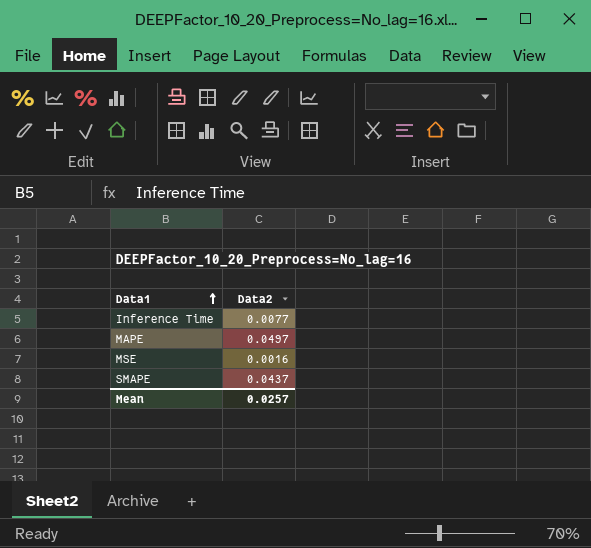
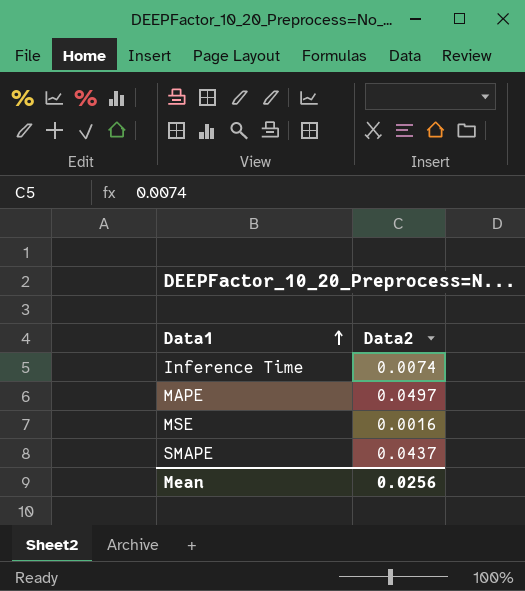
Inference Time | Data2: 0.0077 -> 0.0074
Mean | Data2: 0.0257 -> 0.0256

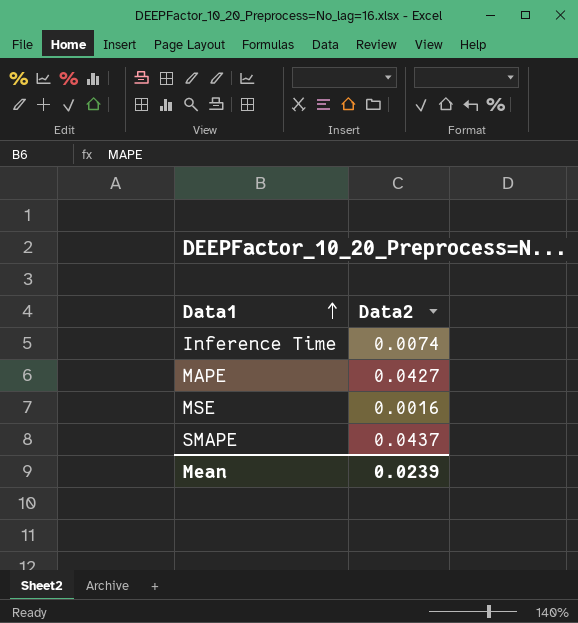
MAPE | Data2: 0.0497 -> 0.0427
Mean | Data2: 0.0256 -> 0.0239

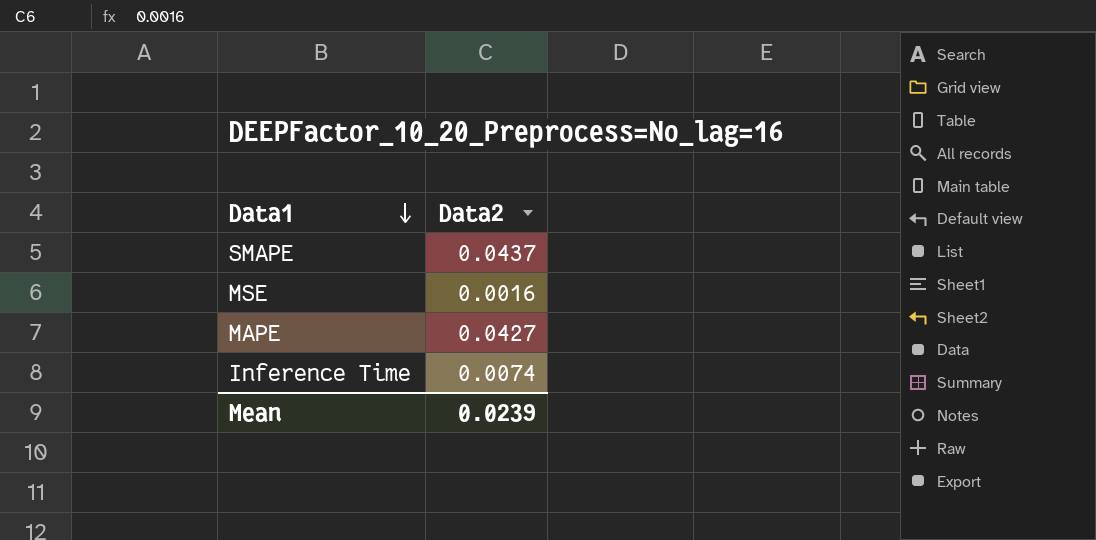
row order: Data1 ascending -> Data1 descending

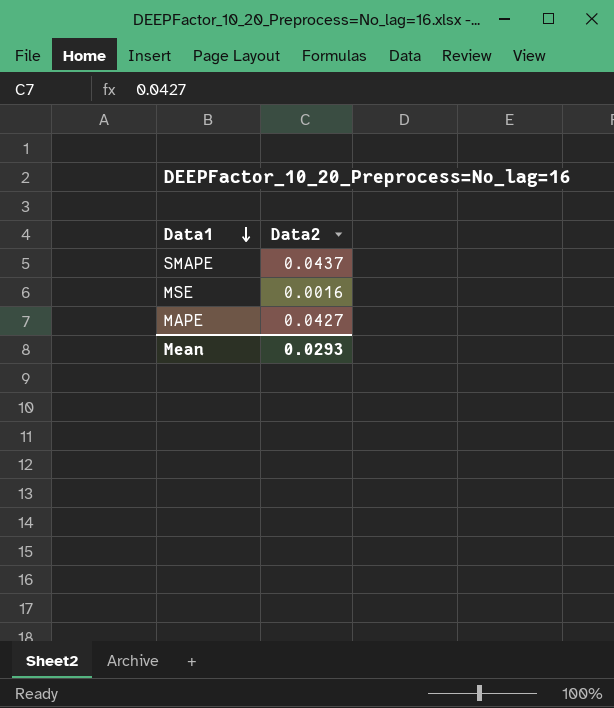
row Inference Time: 0.0074 -> none
Mean | Data2: 0.0239 -> 0.0293

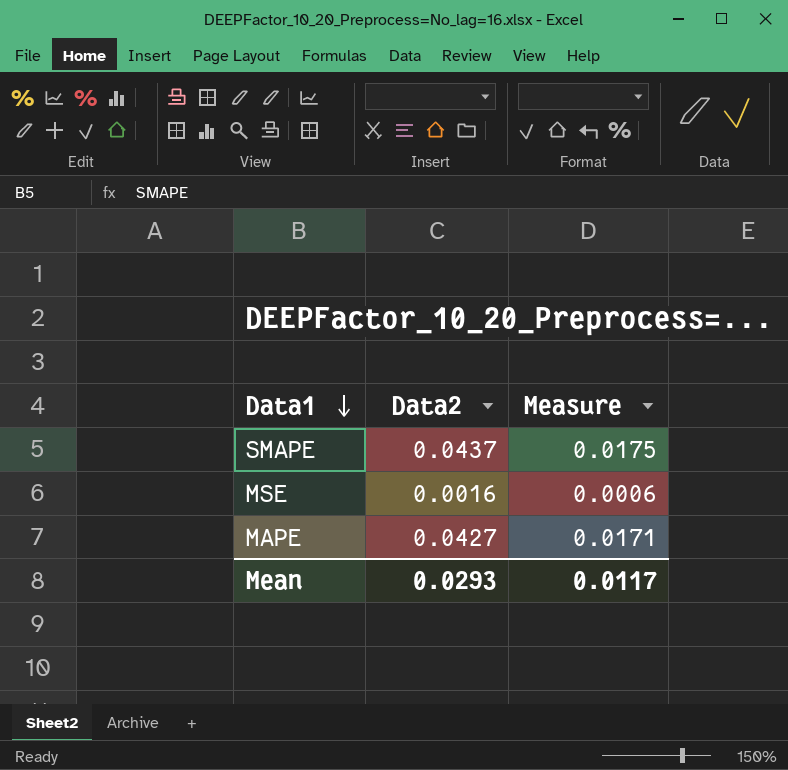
column Measure | formula: none -> [Data2] * 0.4

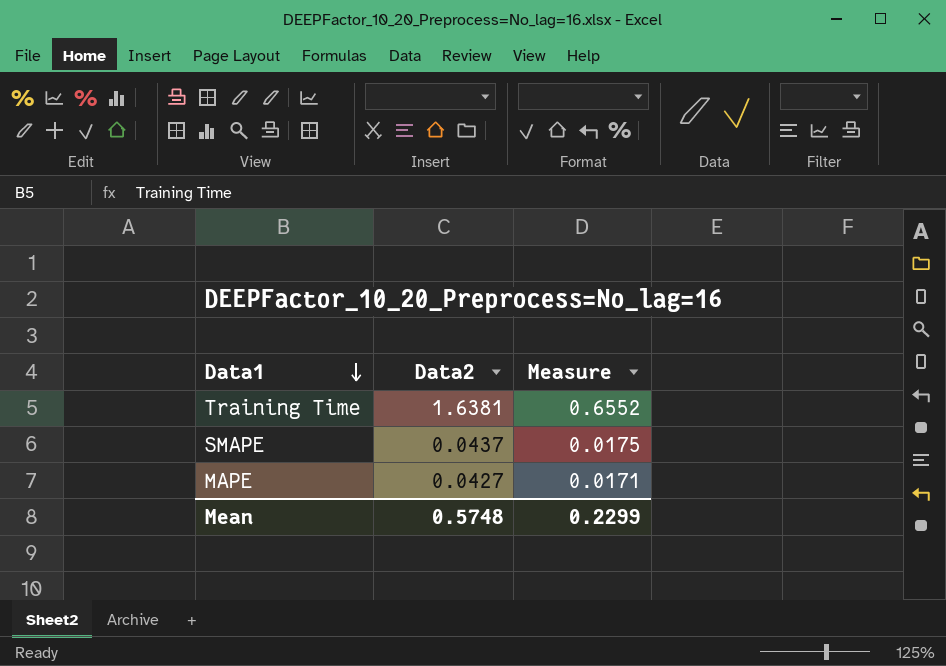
row MSE: 0.0016 | 0.0006 -> none
row Training Time: none -> 1.6381 | 0.6552
Mean | Data2: 0.0293 -> 0.5748
Mean | Measure: 0.0117 -> 0.2299

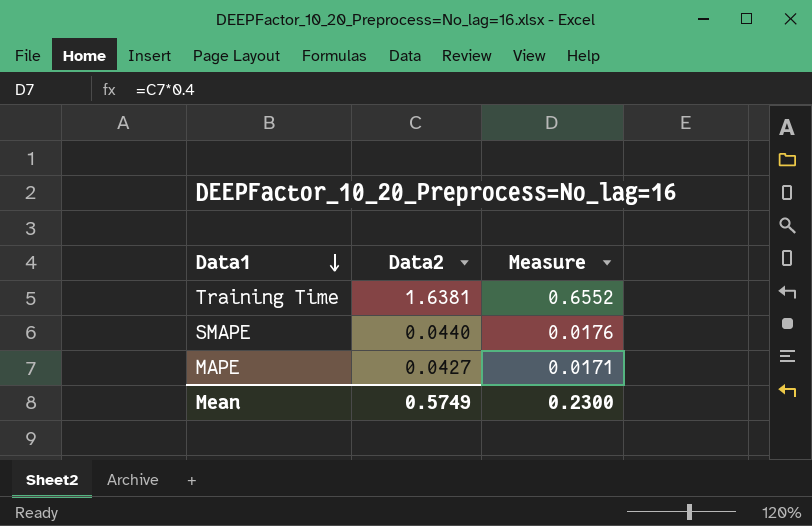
SMAPE | Data2: 0.0437 -> 0.0440
SMAPE | Measure: 0.0175 -> 0.0176
Mean | Data2: 0.5748 -> 0.5749
Mean | Measure: 0.2299 -> 0.2300

